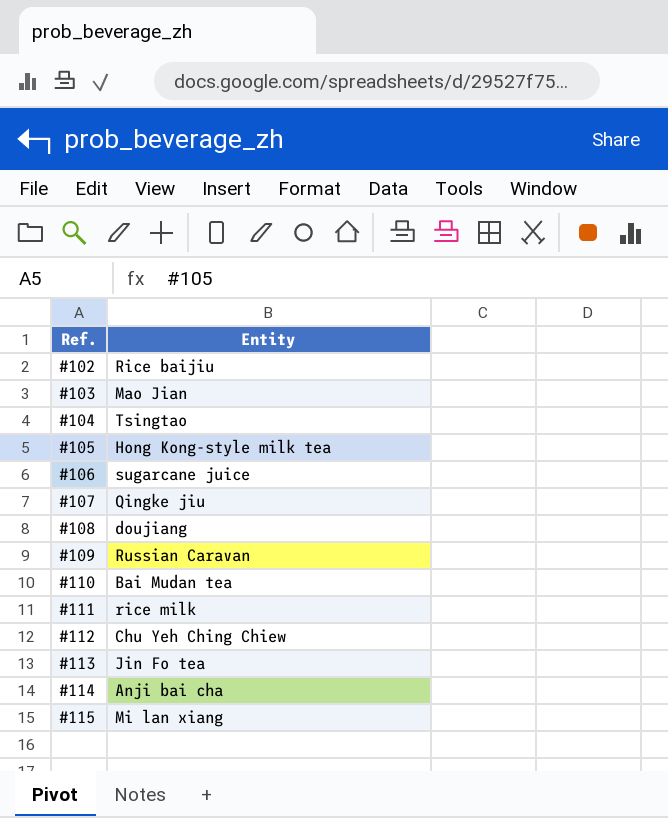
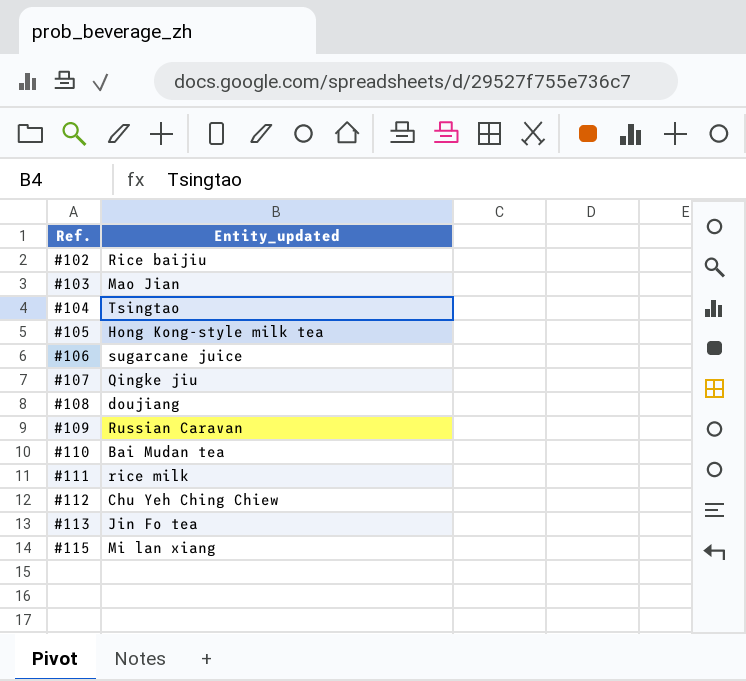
column name: Entity -> Entity_updated
row #114: Anji bai cha -> none

